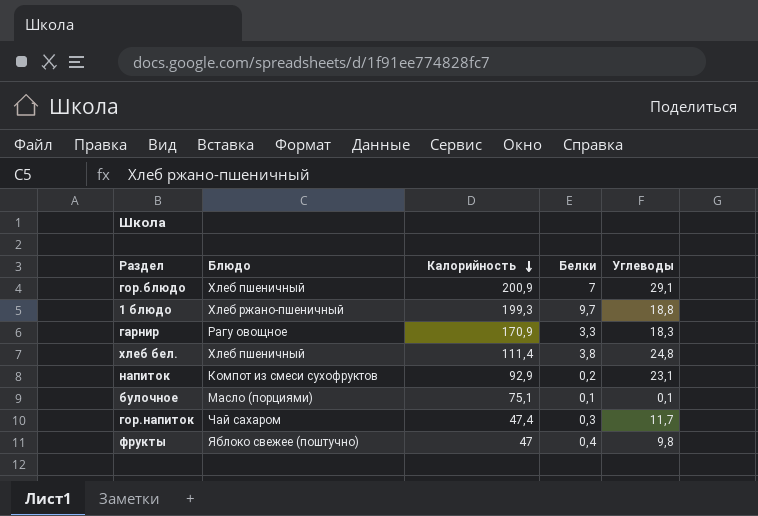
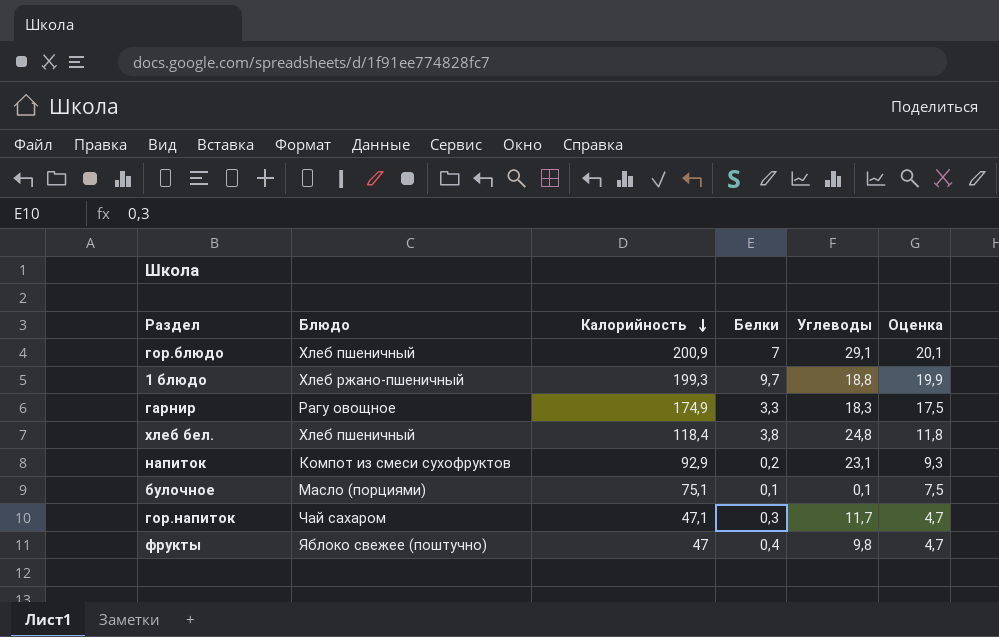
column Оценка | formula: none -> [Калорийность] * 0,1
гарнир | Калорийность: 170,9 -> 174,9
хлеб бел. | Калорийность: 111,4 -> 118,4
гор.напиток | Калорийность: 47,4 -> 47,1

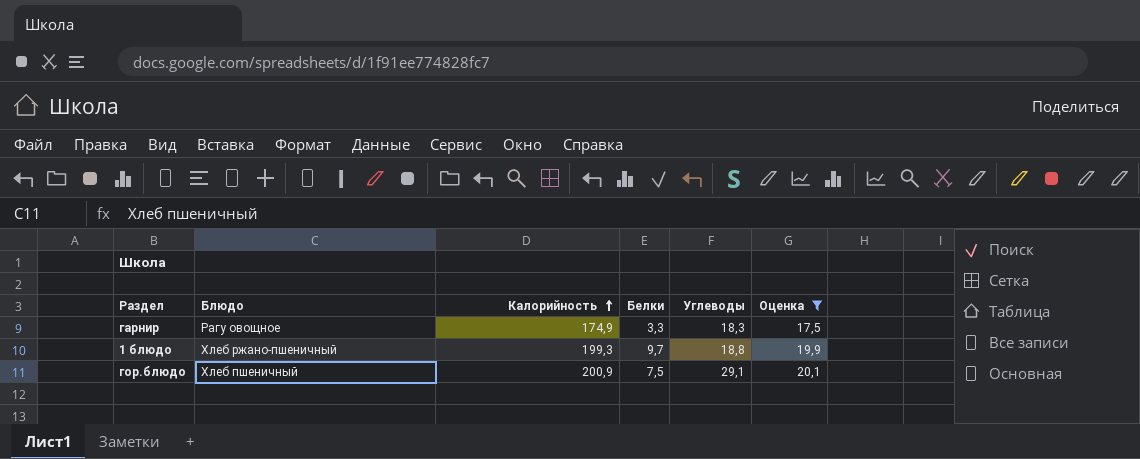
filter: none -> Оценка >= 17,5
row order: Калорийность descending -> Калорийность ascending
гор.блюдо | Белки: 7 -> 7,5

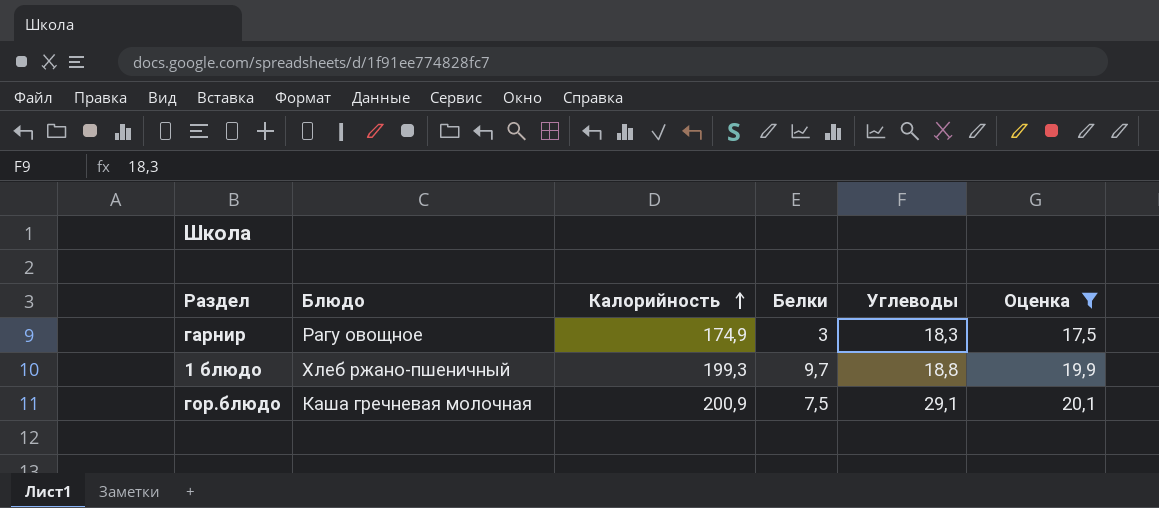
гарнир | Белки: 3,3 -> 3
гор.блюдо | Блюдо: Хлеб пшеничный -> Каша гречневая молочная

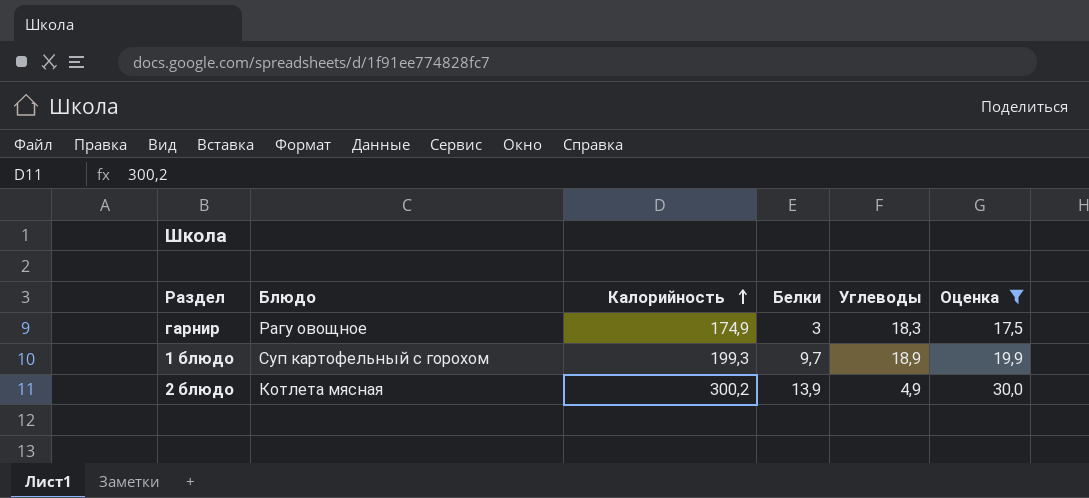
row гор.блюдо: Каша гречневая молочная | 200,9 | 7,5 | 29,1 | 20,1 -> none
1 блюдо | Блюдо: Хлеб ржано-пшеничный -> Суп картофельный с горохом
1 блюдо | Углеводы: 18,8 -> 18,9
row 2 блюдо: none -> Котлета мясная | 300,2 | 13,9 | 4,9 | 30,0

